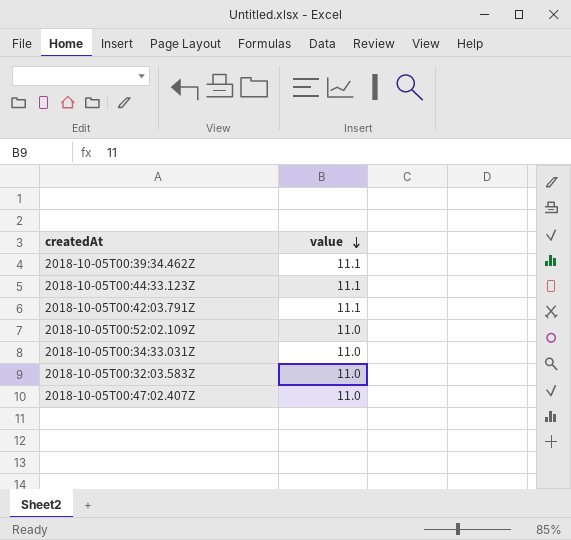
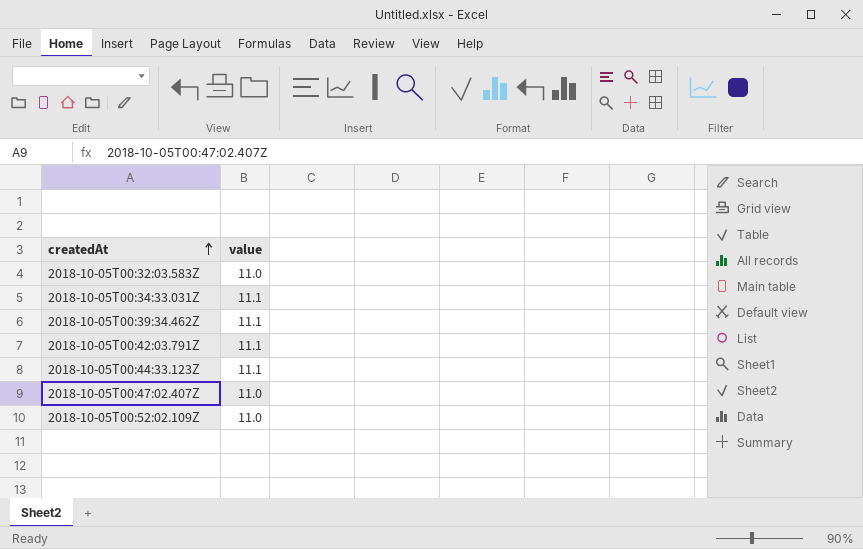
row order: value descending -> createdAt ascending
2018-10-05T00:34:33.031Z | value: 11.0 -> 11.1

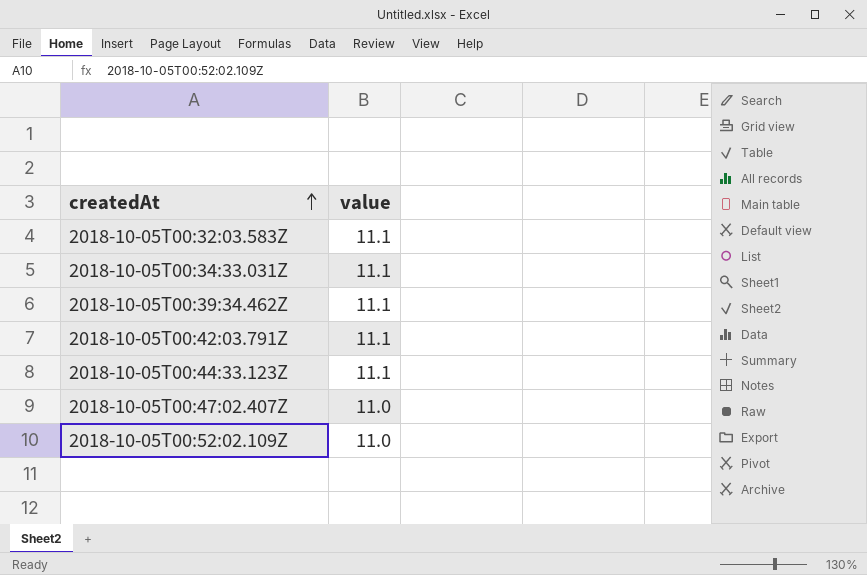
2018-10-05T00:32:03.583Z | value: 11.0 -> 11.1

